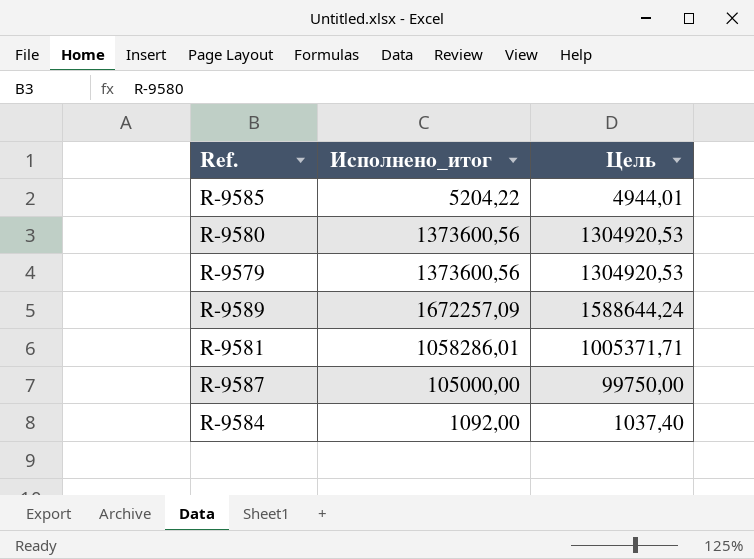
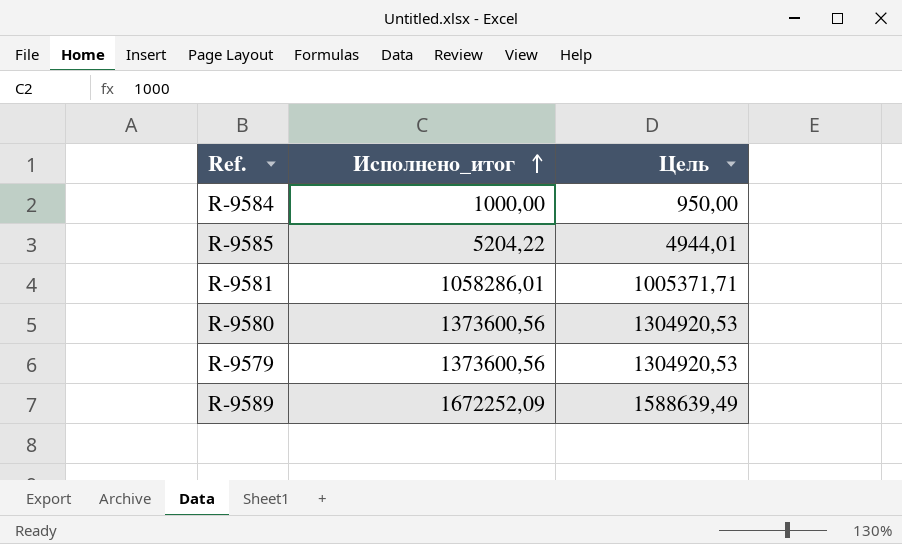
row order: none -> Исполнено_итог ascending
row R-9587: 105000,00 | 99750,00 -> none
R-9584 | Исполнено_итог: 1092,00 -> 1000,00
R-9584 | Цель: 1037,40 -> 950,00
R-9589 | Исполнено_итог: 1672257,09 -> 1672252,09
R-9589 | Цель: 1588644,24 -> 1588639,49

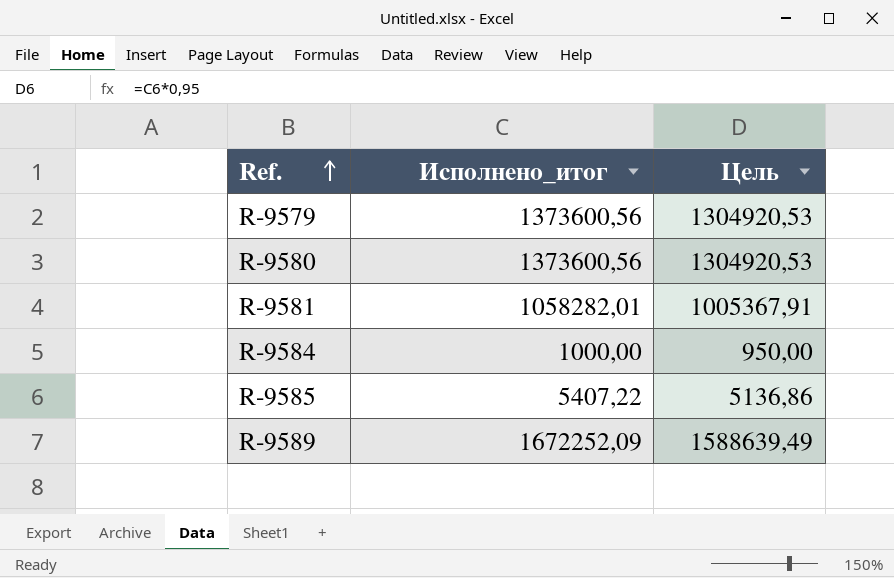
row order: Исполнено_итог ascending -> Ref. ascending
R-9581 | Исполнено_итог: 1058286,01 -> 1058282,01
R-9581 | Цель: 1005371,71 -> 1005367,91
R-9585 | Исполнено_итог: 5204,22 -> 5407,22
R-9585 | Цель: 4944,01 -> 5136,86

